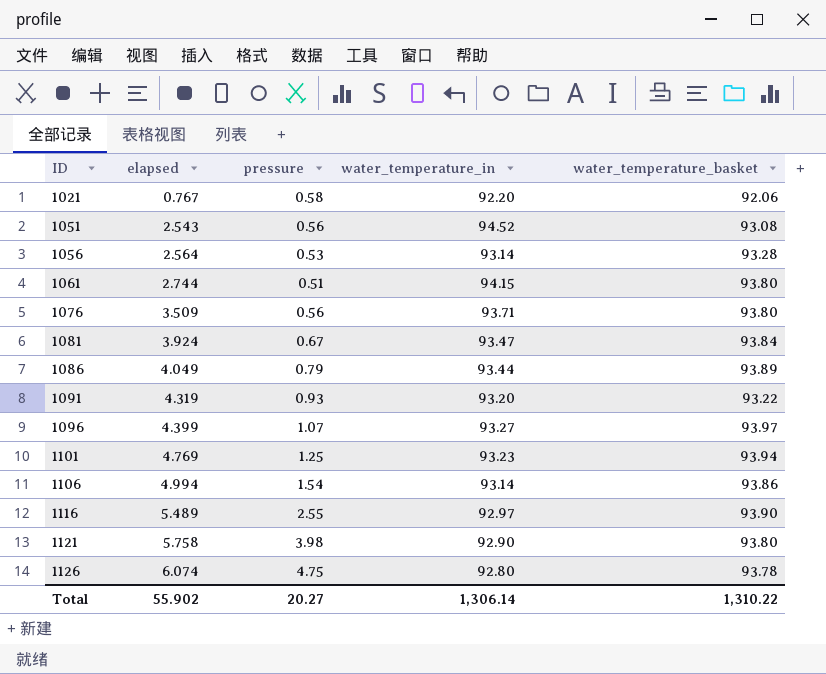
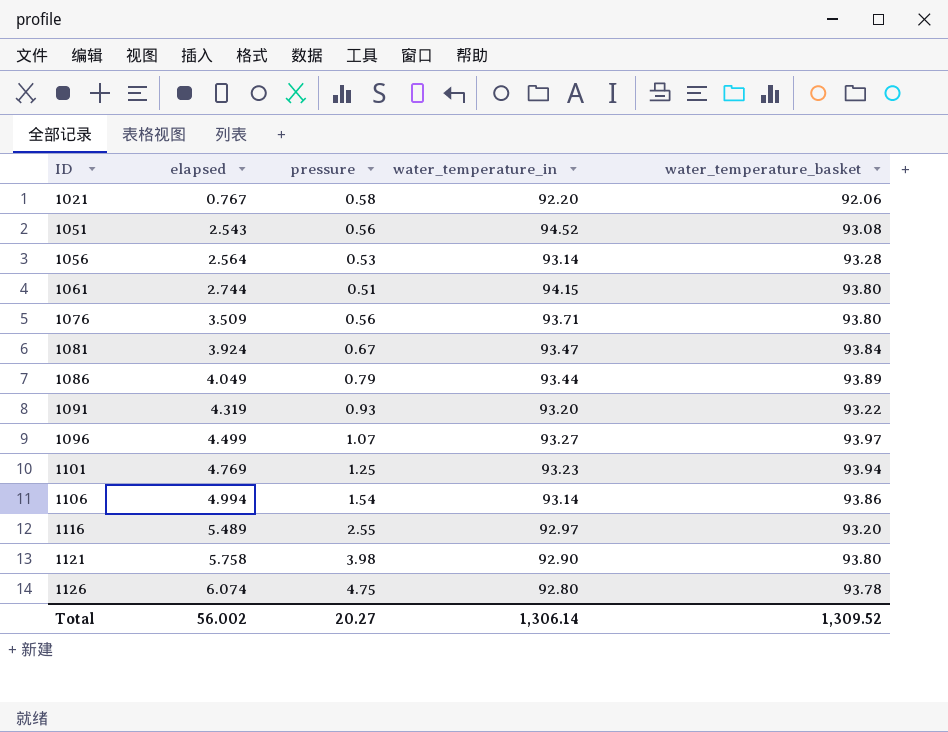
1096 | elapsed: 4.399 -> 4.499
1116 | water_temperature_basket: 93.90 -> 93.20
Total | elapsed: 55.902 -> 56.002
Total | water_temperature_basket: 1,310.22 -> 1,309.52

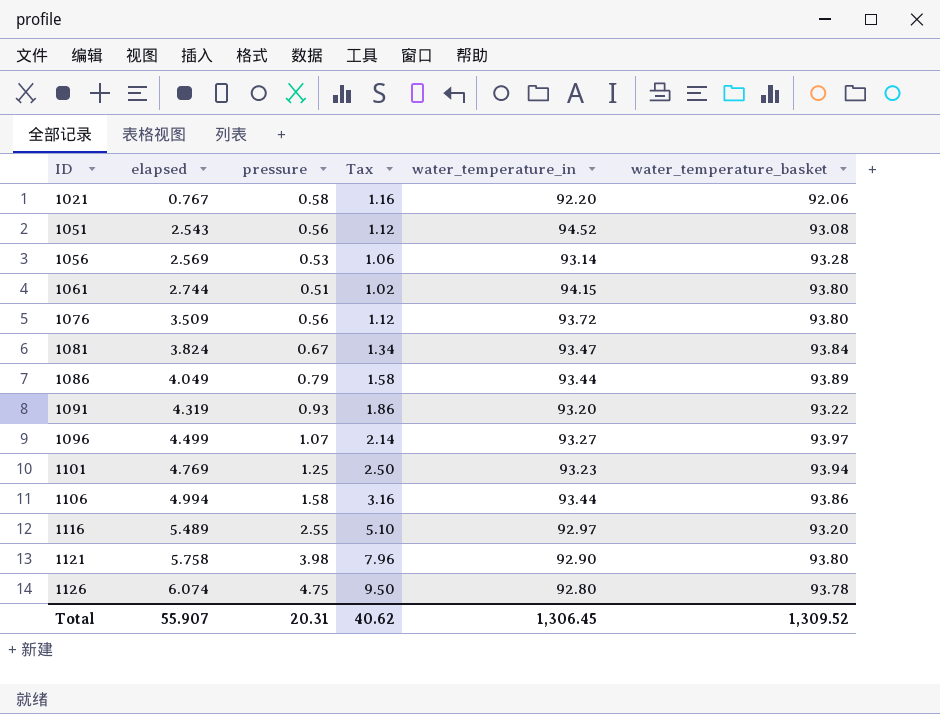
column Tax | formula: none -> [pressure] * 2
1056 | elapsed: 2.564 -> 2.569
1076 | water_temperature_in: 93.71 -> 93.72
1081 | elapsed: 3.924 -> 3.824
1106 | pressure: 1.54 -> 1.58
1106 | water_temperature_in: 93.14 -> 93.44
Total | elapsed: 56.002 -> 55.907
Total | pressure: 20.27 -> 20.31
Total | water_temperature_in: 1,306.14 -> 1,306.45

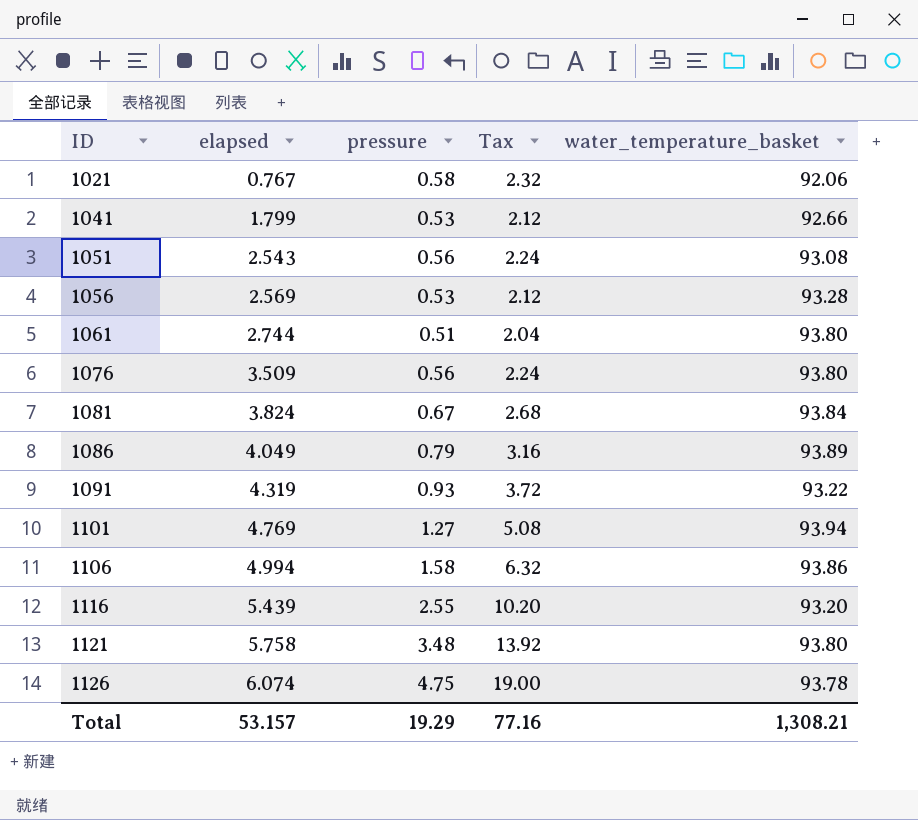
column water_temperature_in | position: 5 -> none
column Tax | formula: [pressure] * 2 -> [pressure] * 4
row 1096: 4.499 | 1.07 | 2.14 | 93.27 | 93.97 -> none
row 1041: none -> 1.799 | 0.53 | 2.12 | 92.66
1101 | pressure: 1.25 -> 1.27
1116 | elapsed: 5.489 -> 5.439
1121 | pressure: 3.98 -> 3.48
Total | elapsed: 55.907 -> 53.157
Total | pressure: 20.31 -> 19.29
Total | Tax: 40.62 -> 77.16
Total | water_temperature_basket: 1,309.52 -> 1,308.21

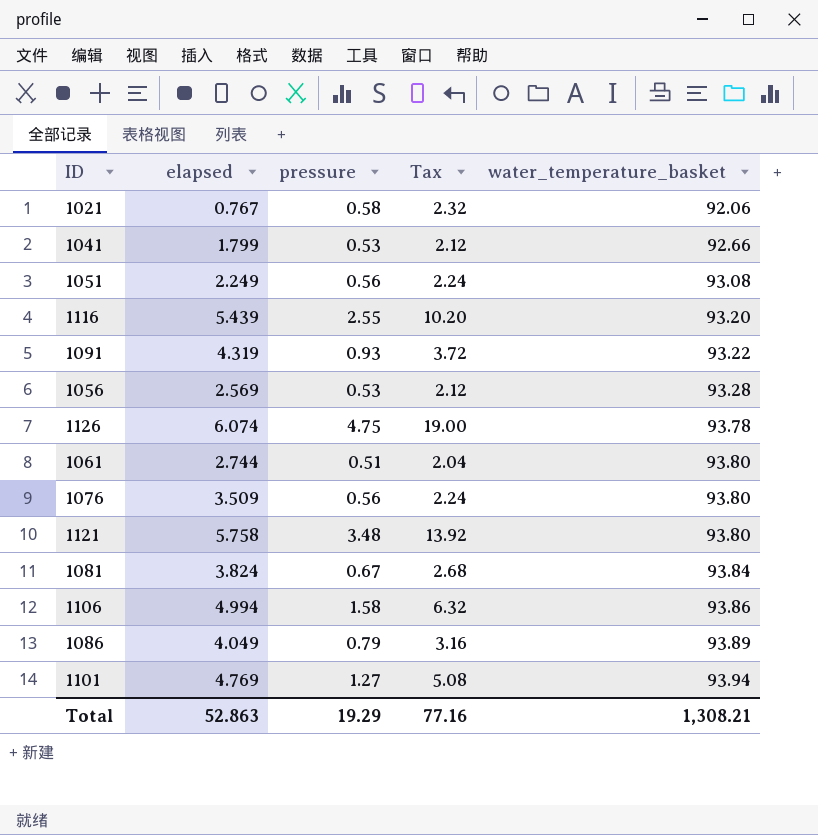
row order: ID ascending -> water_temperature_basket ascending
1051 | elapsed: 2.543 -> 2.249
Total | elapsed: 53.157 -> 52.863

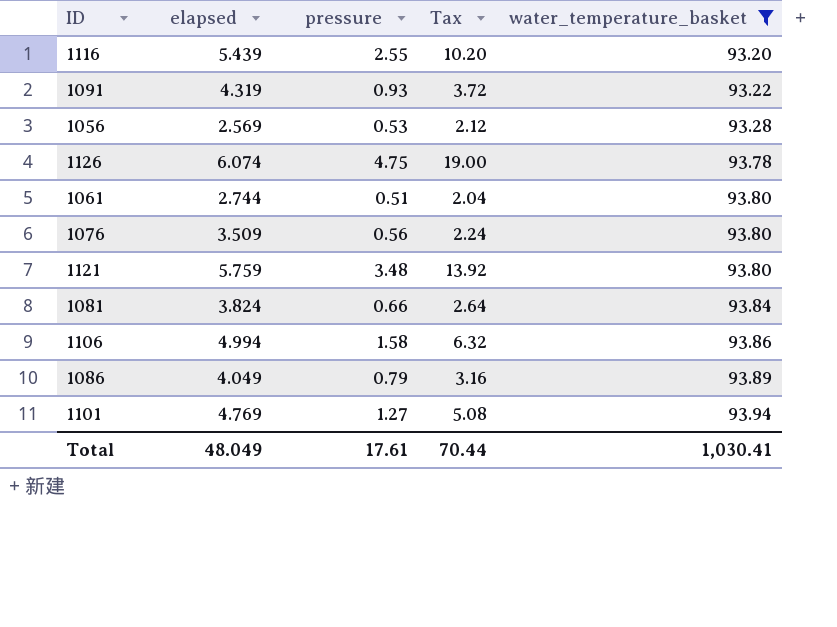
filter: none -> water_temperature_basket >= 93.20
1121 | elapsed: 5.758 -> 5.759
1081 | pressure: 0.67 -> 0.66
1081 | Tax: 2.68 -> 2.64
Total | elapsed: 52.863 -> 48.049
Total | pressure: 19.29 -> 17.61
Total | Tax: 77.16 -> 70.44
Total | water_temperature_basket: 1,308.21 -> 1,030.41

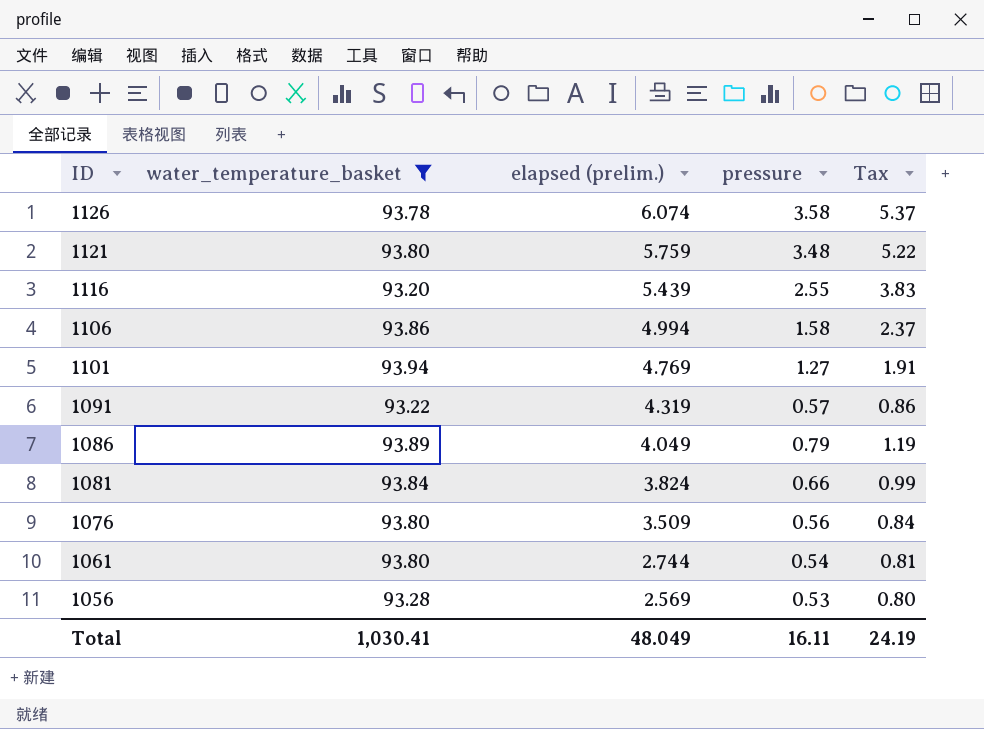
row order: water_temperature_basket ascending -> ID descending
column water_temperature_basket | position: 5 -> 2
column name: elapsed -> elapsed (prelim.)
column Tax | formula: [pressure] * 4 -> [pressure] * 1.5
1126 | pressure: 4.75 -> 3.58
1091 | pressure: 0.93 -> 0.57
1061 | pressure: 0.51 -> 0.54
Total | pressure: 17.61 -> 16.11
Total | Tax: 70.44 -> 24.19

